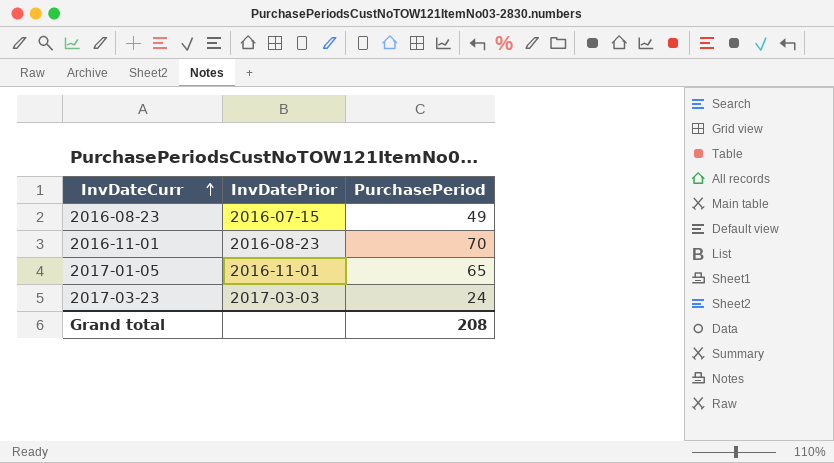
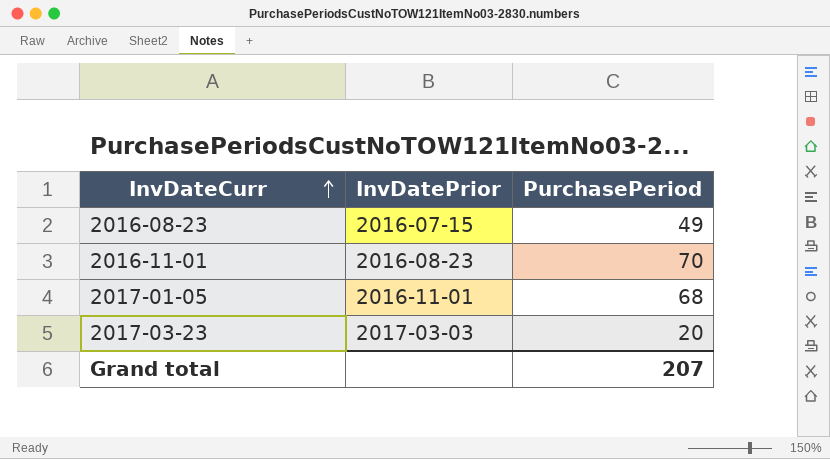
2017-01-05 | PurchasePeriod: 65 -> 68
2017-03-23 | PurchasePeriod: 24 -> 20
Grand total | PurchasePeriod: 208 -> 207

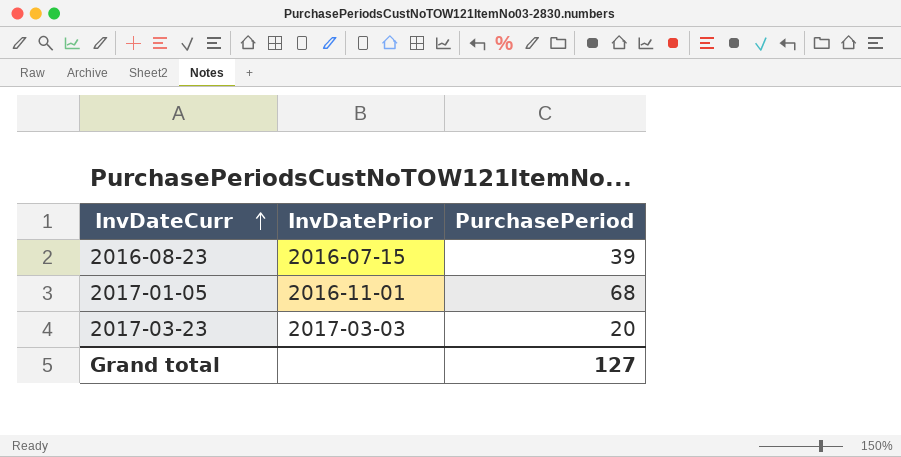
row 2016-11-01: 2016-08-23 | 70 -> none
2016-08-23 | PurchasePeriod: 49 -> 39
Grand total | PurchasePeriod: 207 -> 127

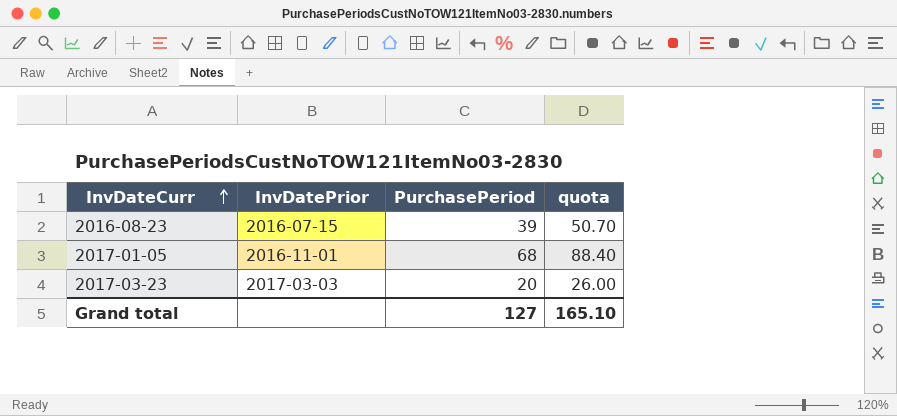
column quota | formula: none -> [PurchasePeriod] * 1.3

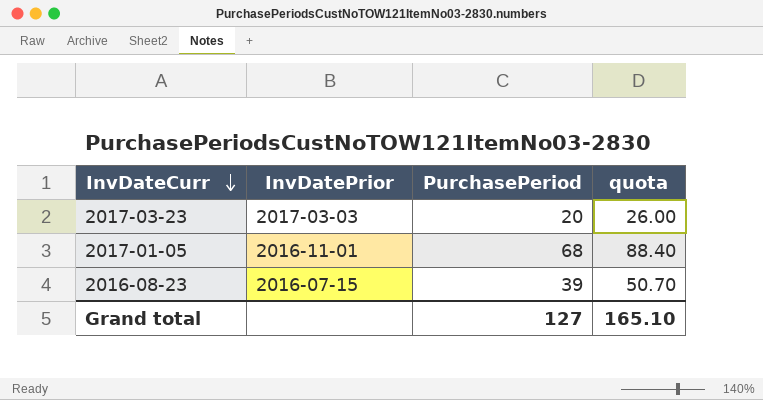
row order: InvDateCurr ascending -> InvDateCurr descending

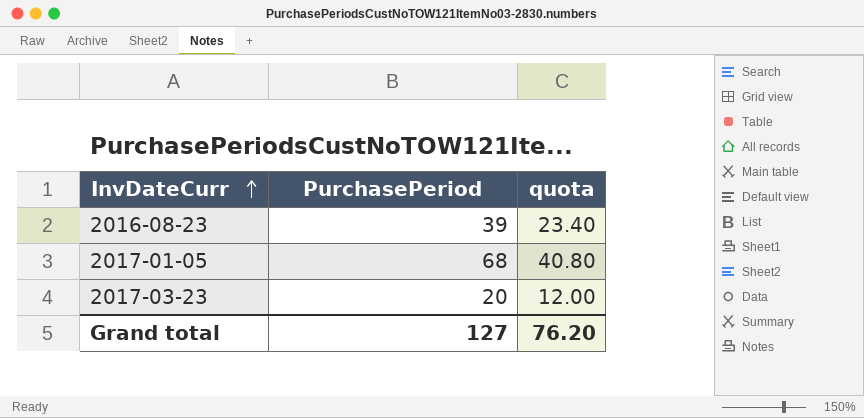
row order: InvDateCurr descending -> InvDateCurr ascending
column InvDatePrior | position: 2 -> none
column quota | formula: [PurchasePeriod] * 1.3 -> [PurchasePeriod] * 0.6
Grand total | quota: 165.10 -> 76.20

